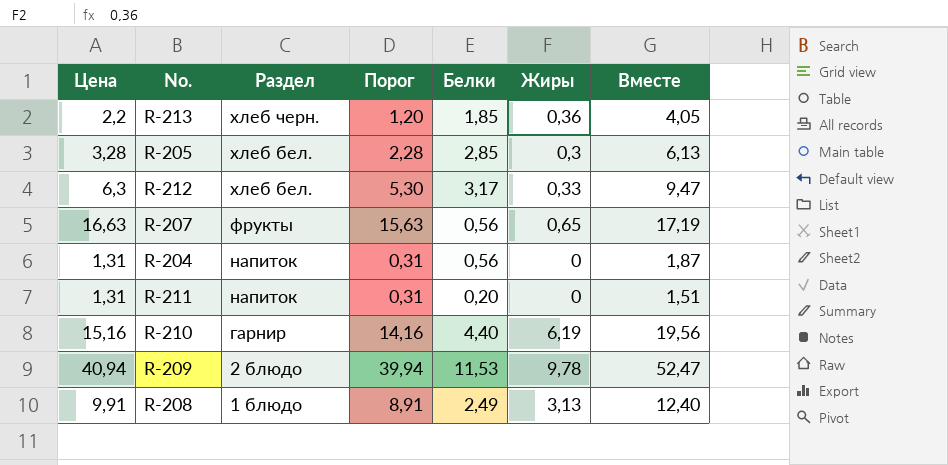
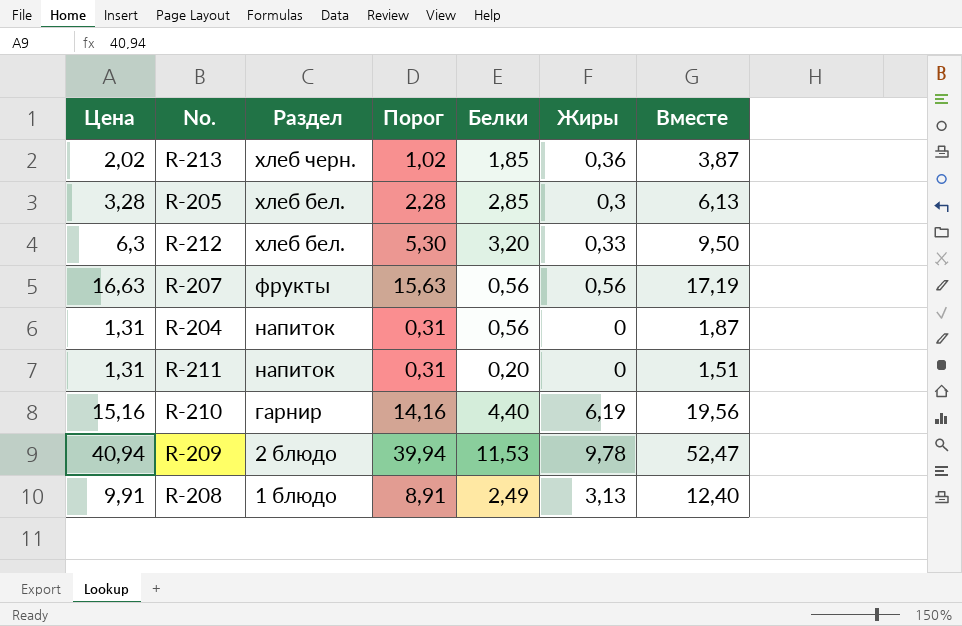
R-213 | Цена: 2,2 -> 2,02
R-213 | Порог: 1,20 -> 1,02
R-213 | Вместе: 4,05 -> 3,87
R-212 | Белки: 3,17 -> 3,20
R-212 | Вместе: 9,47 -> 9,50
R-207 | Жиры: 0,65 -> 0,56

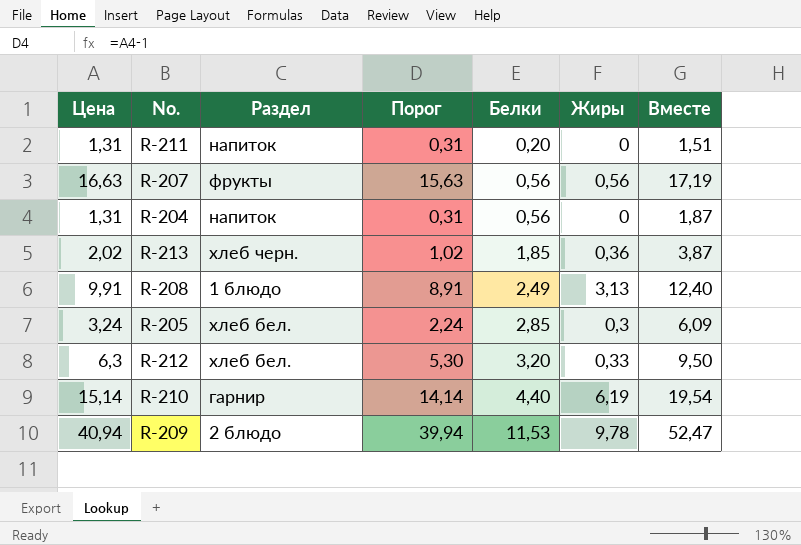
row order: Раздел descending -> Белки ascending
R-205 | Цена: 3,28 -> 3,24
R-205 | Порог: 2,28 -> 2,24
R-205 | Вместе: 6,13 -> 6,09
R-210 | Цена: 15,16 -> 15,14
R-210 | Порог: 14,16 -> 14,14
R-210 | Вместе: 19,56 -> 19,54

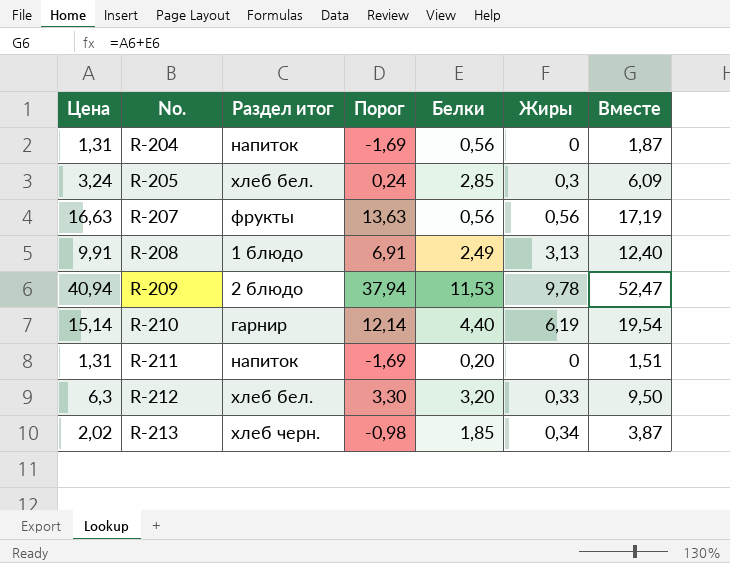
row order: Белки ascending -> No. ascending
column name: Раздел -> Раздел итог
column Порог | formula: [Цена] - 1 -> [Цена] - 3
R-213 | Жиры: 0,36 -> 0,34

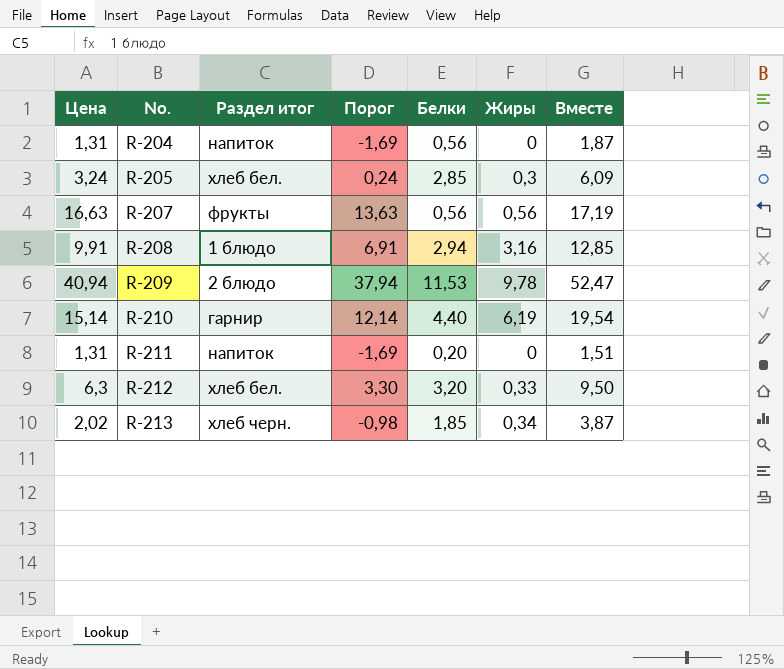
R-208 | Белки: 2,49 -> 2,94
R-208 | Жиры: 3,13 -> 3,16
R-208 | Вместе: 12,40 -> 12,85

